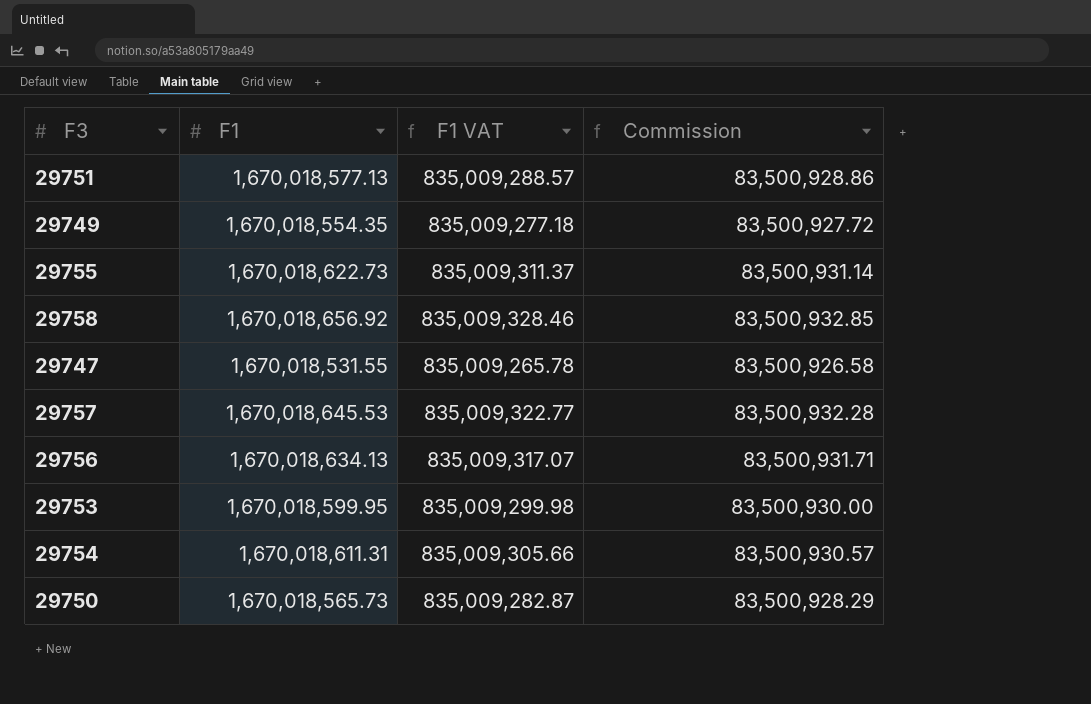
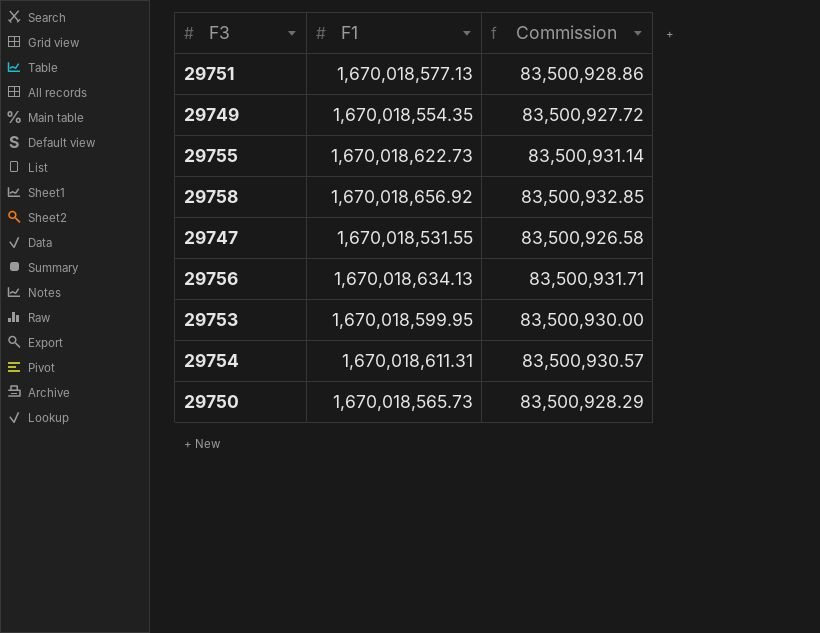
column F1 VAT | formula: [F1] * 0.5 -> none
row 29757: 1,670,018,645.53 | 835,009,322.77 | 83,500,932.28 -> none

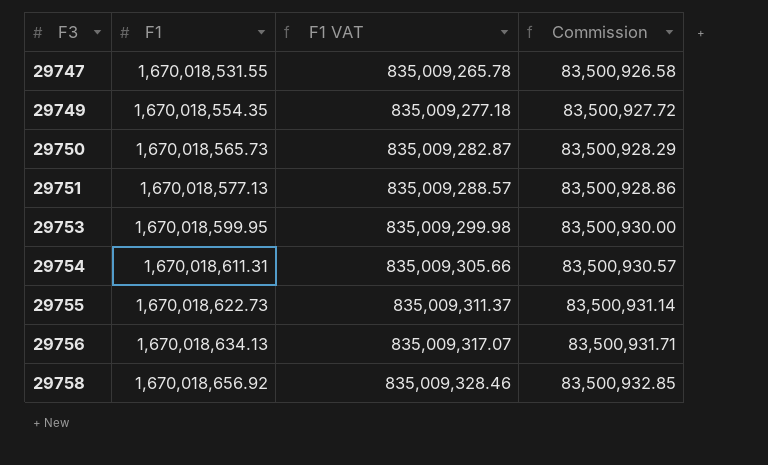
row order: none -> F3 ascending
column F1 VAT | formula: none -> [F1] * 0.5

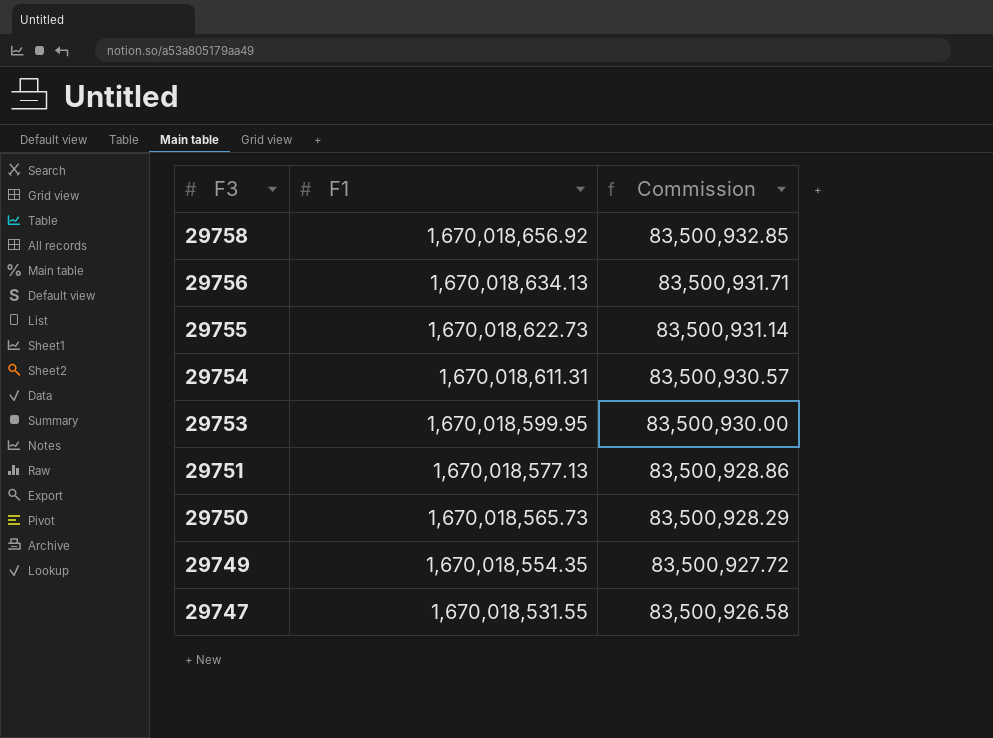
row order: F3 ascending -> F3 descending
column F1 VAT | formula: [F1] * 0.5 -> none

